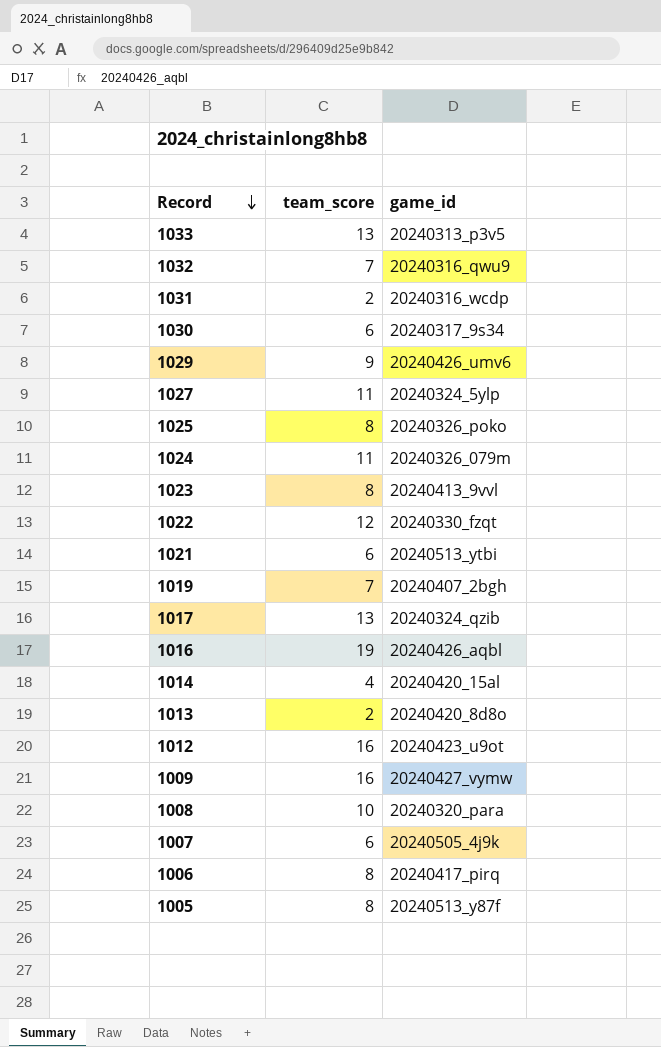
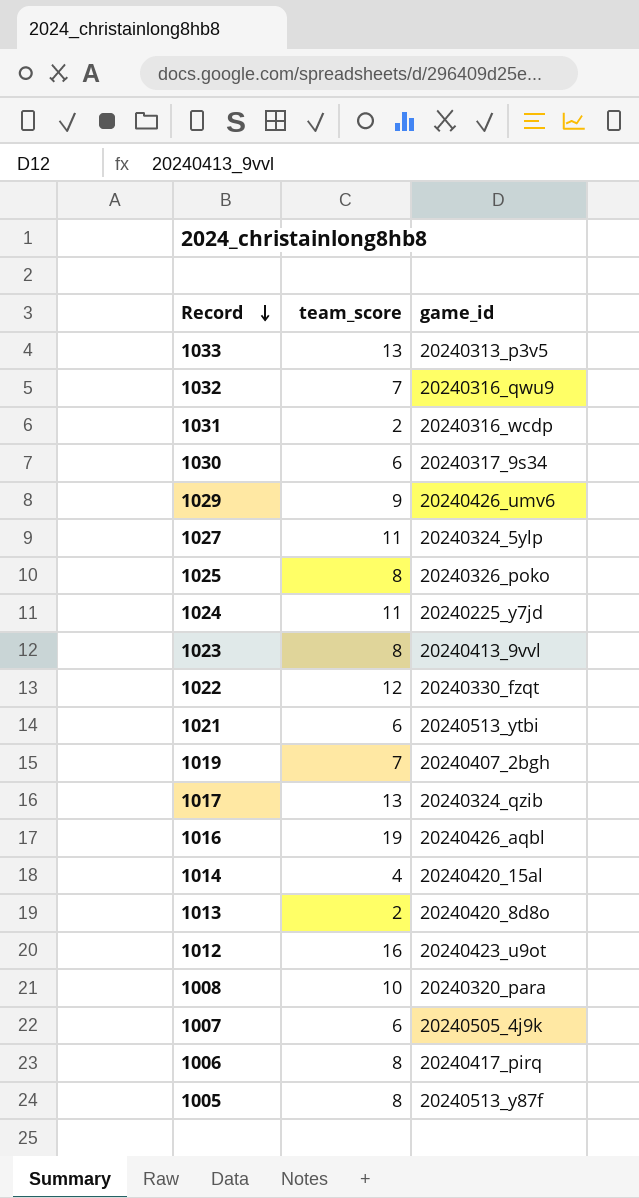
row 1009: 16 | 20240427_vymw -> none
1024 | game_id: 20240326_079m -> 20240225_y7jd

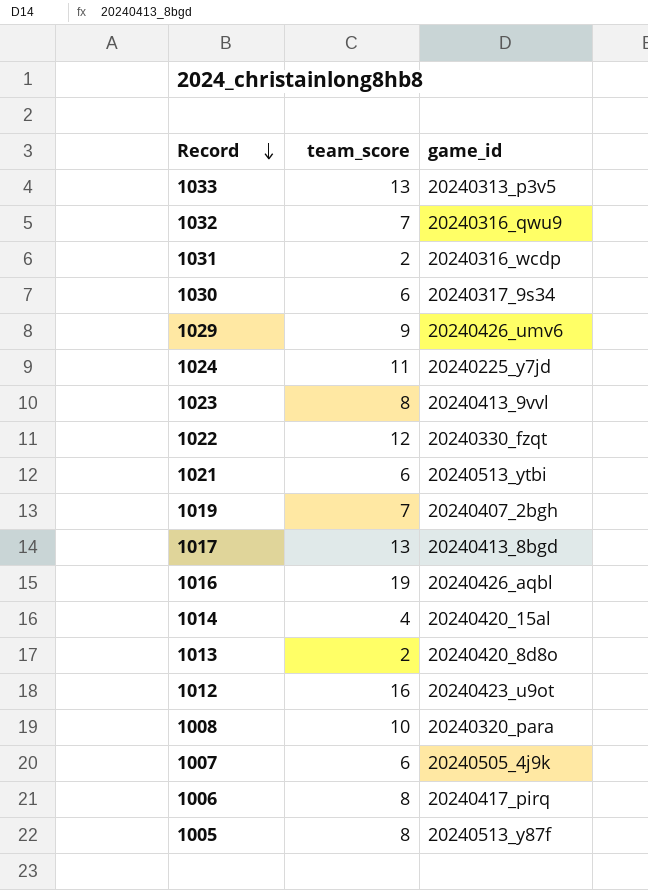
row 1027: 11 | 20240324_5ylp -> none
row 1025: 8 | 20240326_poko -> none
1017 | game_id: 20240324_qzib -> 20240413_8bgd

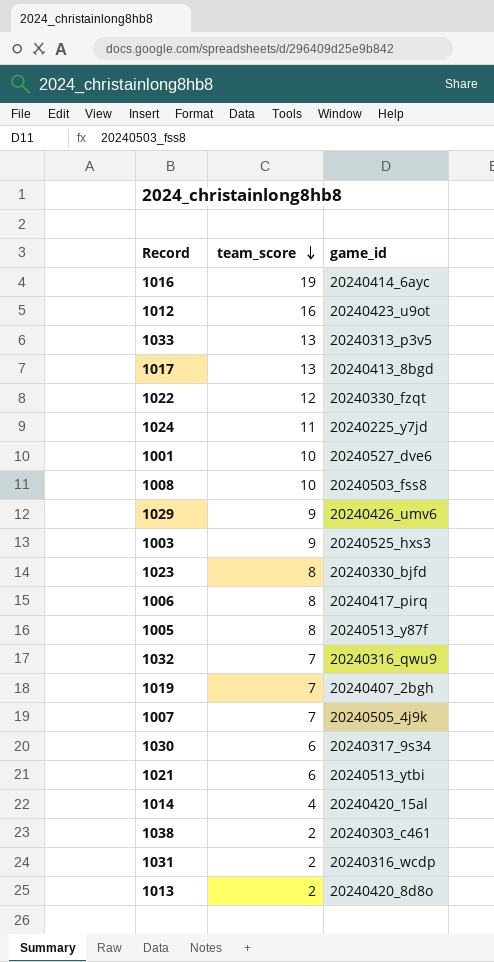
row order: Record descending -> team_score descending
1016 | game_id: 20240426_aqbl -> 20240414_6ayc
row 1001: none -> 10 | 20240527_dve6
1008 | game_id: 20240320_para -> 20240503_fss8
row 1003: none -> 9 | 20240525_hxs3
1023 | game_id: 20240413_9vvl -> 20240330_bjfd
1007 | team_score: 6 -> 7
row 1038: none -> 2 | 20240303_c461

